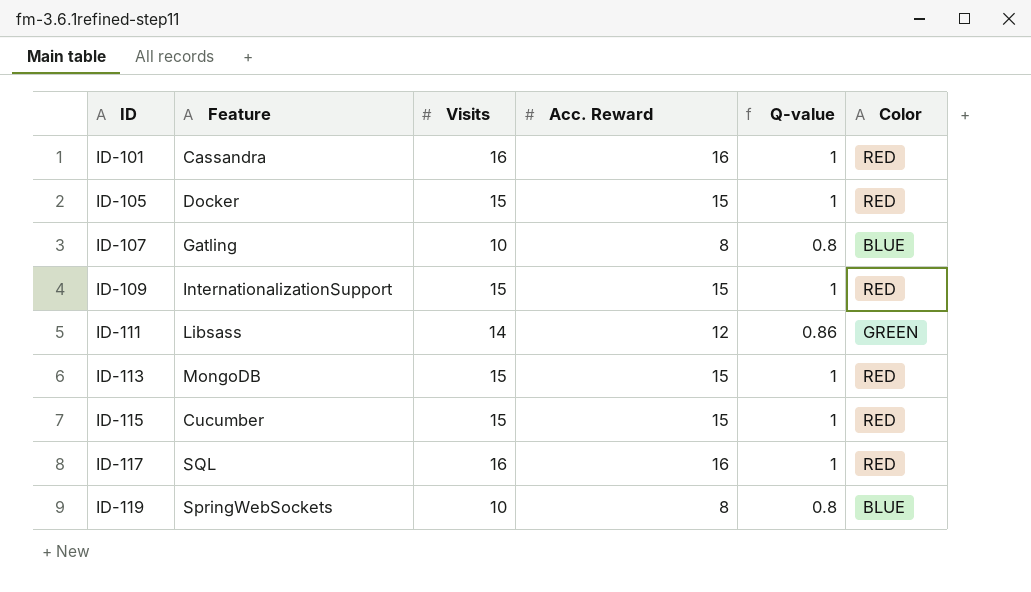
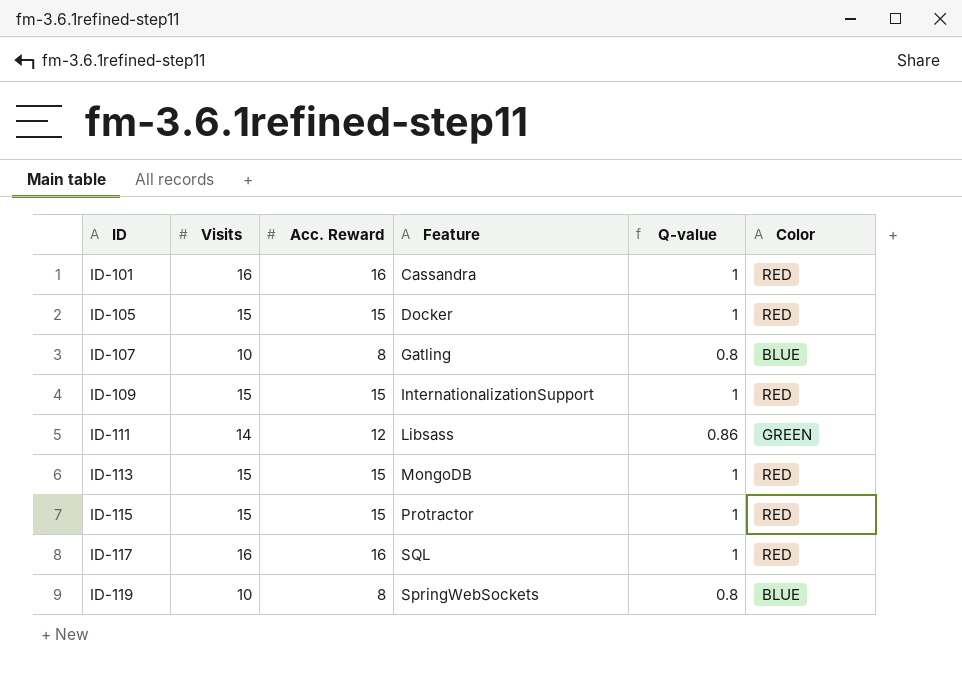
column Feature | position: 2 -> 4
ID-115 | Feature: Cucumber -> Protractor

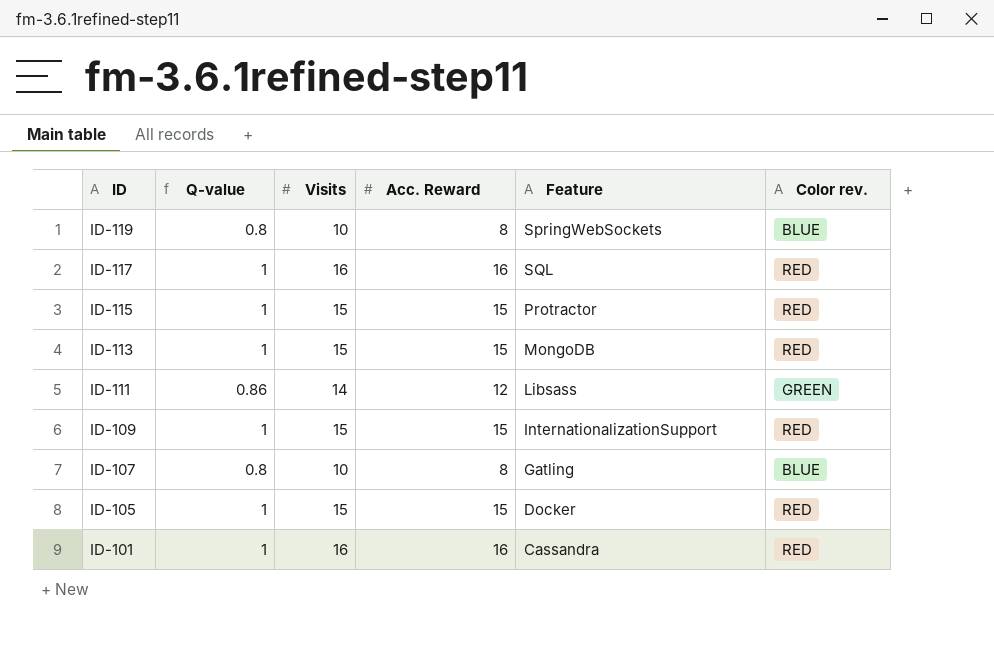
row order: ID ascending -> ID descending
column Q-value | position: 5 -> 2
column name: Color -> Color rev.

